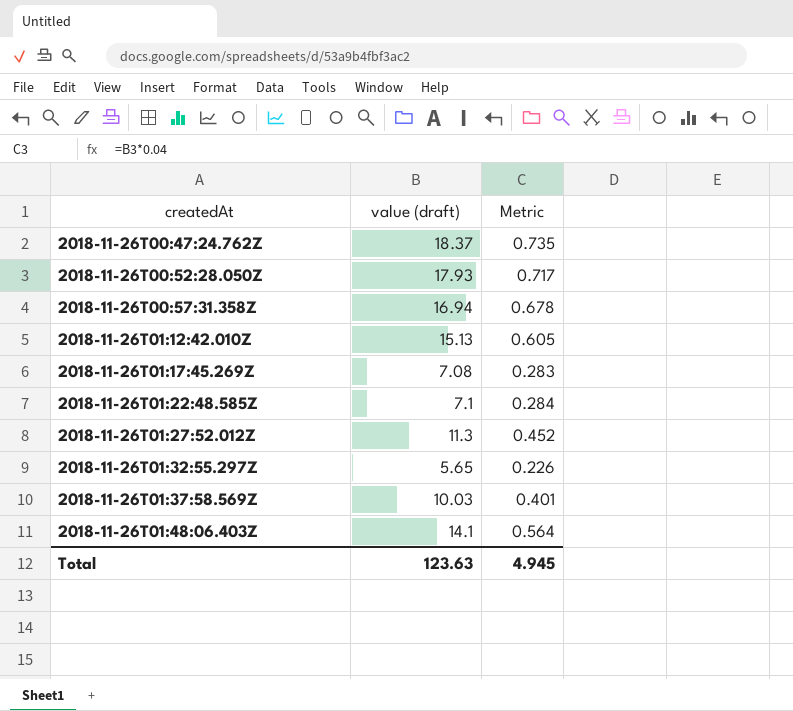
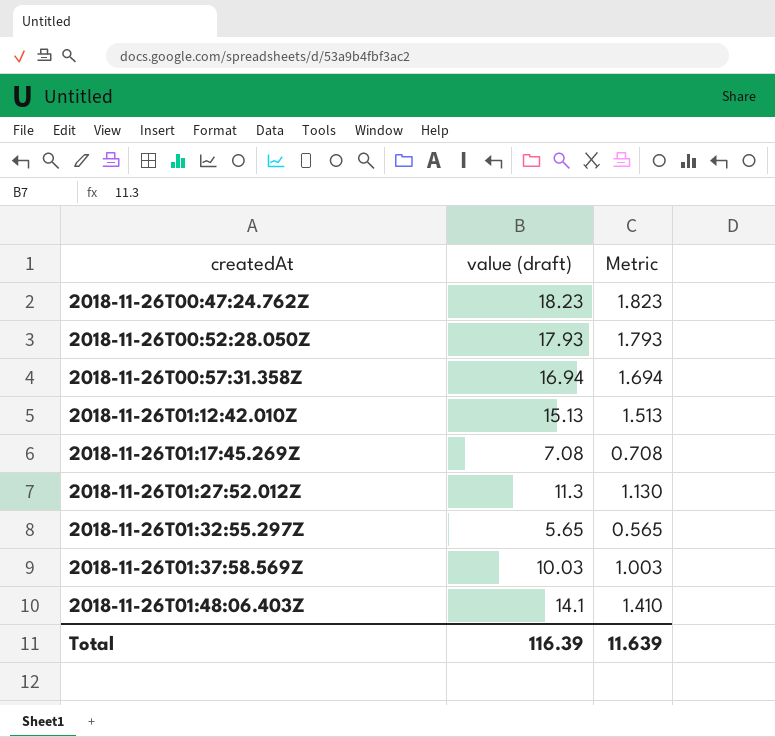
column Metric | formula: [value (draft)] * 0.04 -> [value (draft)] * 0.1
row 2018-11-26T01:22:48.585Z: 7.1 | 0.284 -> none
2018-11-26T00:47:24.762Z | value (draft): 18.37 -> 18.23
Total | value (draft): 123.63 -> 116.39
Total | Metric: 4.945 -> 11.639

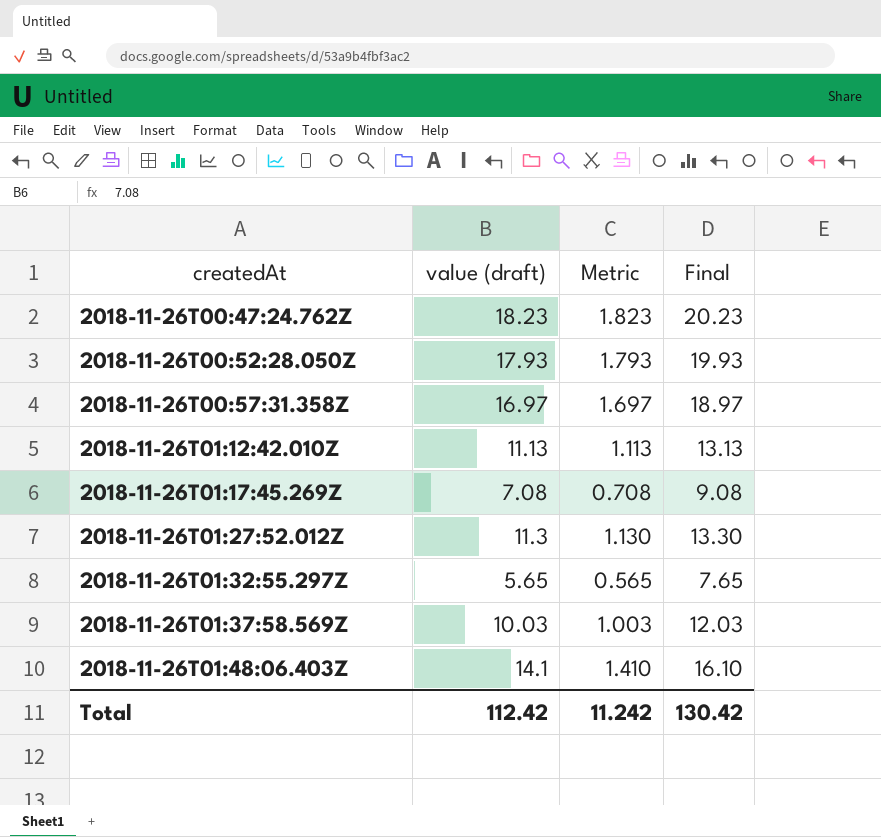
column Final | formula: none -> [value (draft)] + 2
2018-11-26T00:57:31.358Z | value (draft): 16.94 -> 16.97
2018-11-26T00:57:31.358Z | Metric: 1.694 -> 1.697
2018-11-26T01:12:42.010Z | value (draft): 15.13 -> 11.13
2018-11-26T01:12:42.010Z | Metric: 1.513 -> 1.113
Total | value (draft): 116.39 -> 112.42
Total | Metric: 11.639 -> 11.242

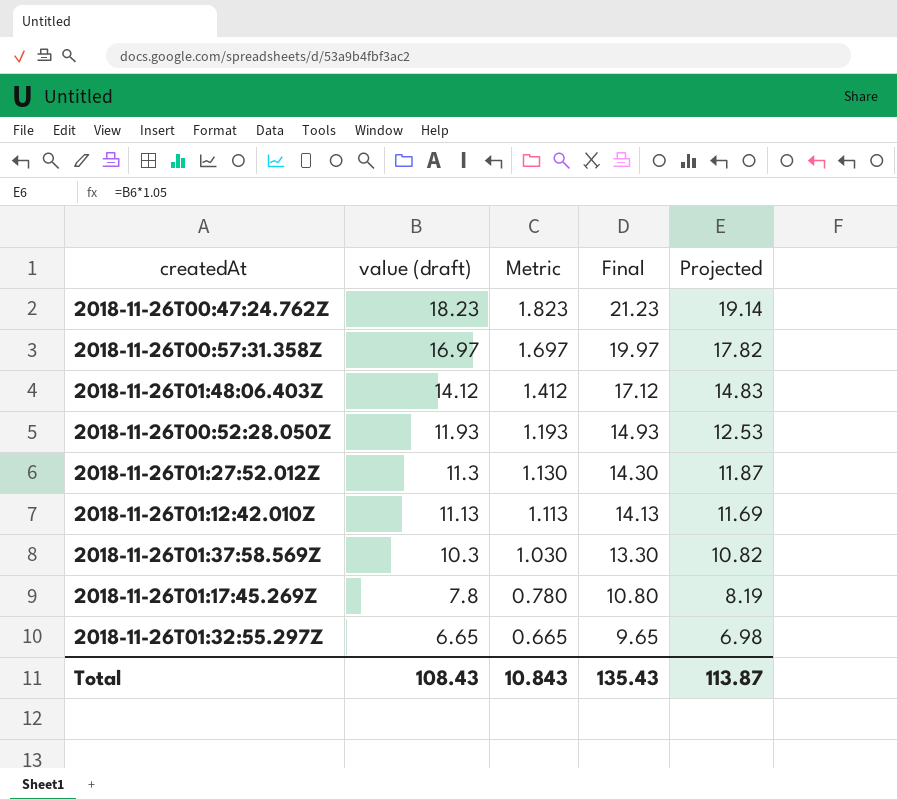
row order: createdAt ascending -> value (draft) descending
column Final | formula: [value (draft)] + 2 -> [value (draft)] + 3
column Projected | formula: none -> [value (draft)] * 1.05
2018-11-26T01:48:06.403Z | value (draft): 14.1 -> 14.12
2018-11-26T01:48:06.403Z | Metric: 1.410 -> 1.412
2018-11-26T00:52:28.050Z | value (draft): 17.93 -> 11.93
2018-11-26T00:52:28.050Z | Metric: 1.793 -> 1.193
2018-11-26T01:37:58.569Z | value (draft): 10.03 -> 10.3
2018-11-26T01:37:58.569Z | Metric: 1.003 -> 1.030
2018-11-26T01:17:45.269Z | value (draft): 7.08 -> 7.8
2018-11-26T01:17:45.269Z | Metric: 0.708 -> 0.780
2018-11-26T01:32:55.297Z | value (draft): 5.65 -> 6.65
2018-11-26T01:32:55.297Z | Metric: 0.565 -> 0.665
Total | value (draft): 112.42 -> 108.43
Total | Metric: 11.242 -> 10.843
Total | Final: 130.42 -> 135.43

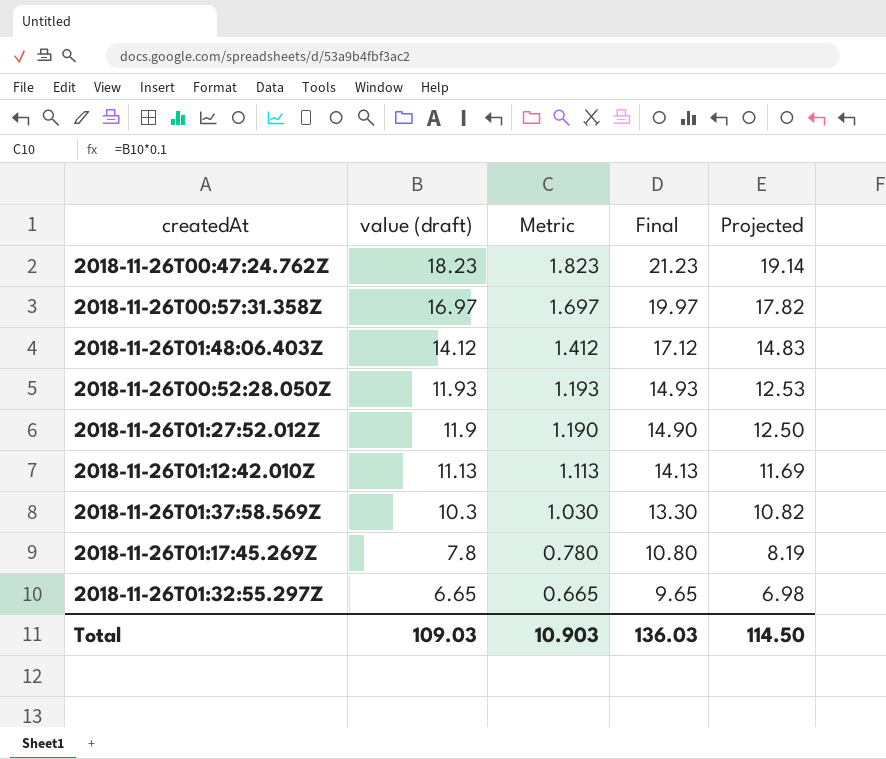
2018-11-26T01:27:52.012Z | value (draft): 11.3 -> 11.9
2018-11-26T01:27:52.012Z | Metric: 1.130 -> 1.190
2018-11-26T01:27:52.012Z | Final: 14.30 -> 14.90
2018-11-26T01:27:52.012Z | Projected: 11.87 -> 12.50
Total | value (draft): 108.43 -> 109.03
Total | Metric: 10.843 -> 10.903
Total | Final: 135.43 -> 136.03
Total | Projected: 113.87 -> 114.50

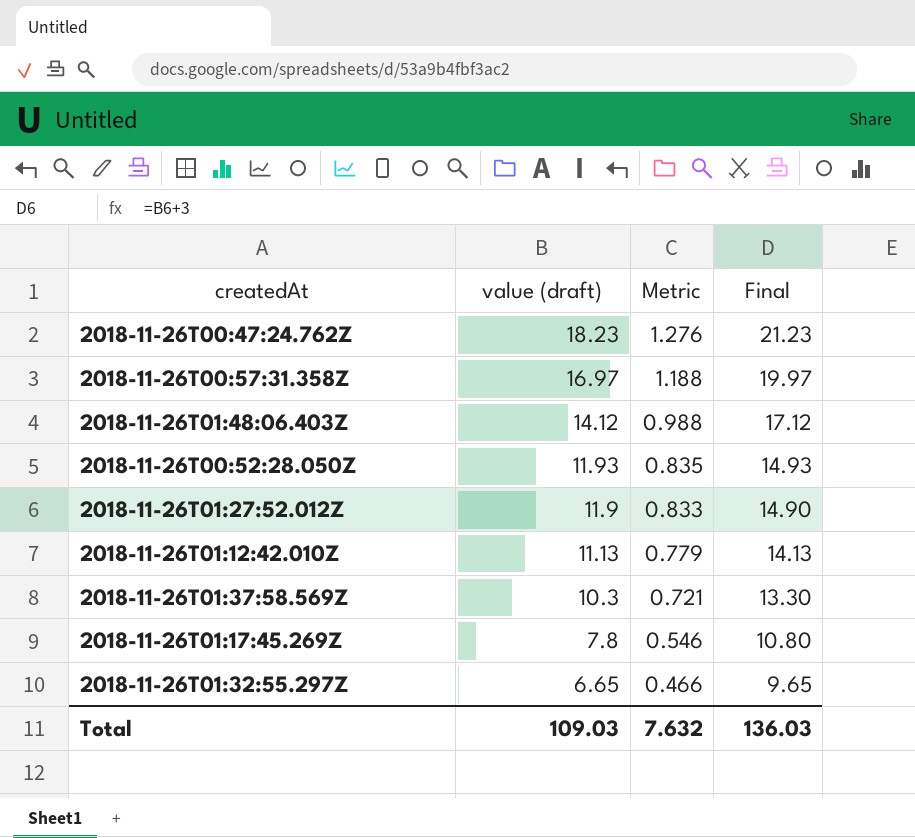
column Projected | formula: [value (draft)] * 1.05 -> none
column Metric | formula: [value (draft)] * 0.1 -> [value (draft)] * 0.07
Total | Metric: 10.903 -> 7.632

